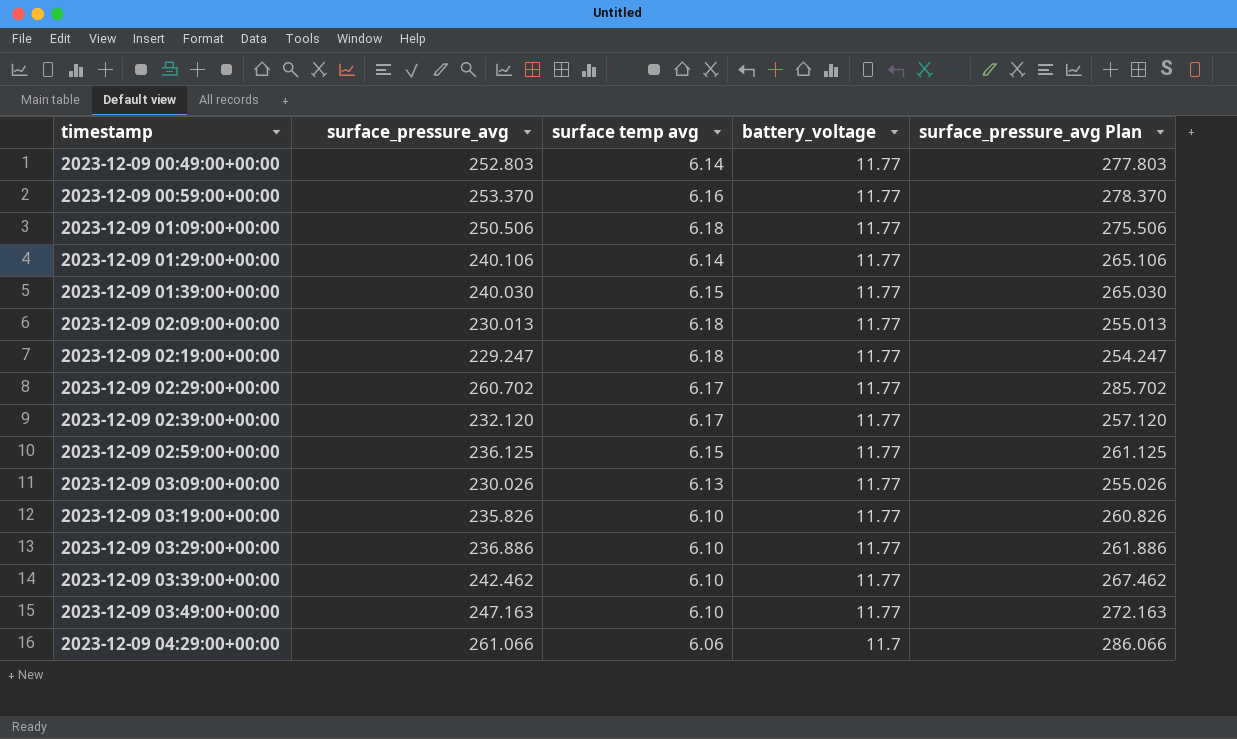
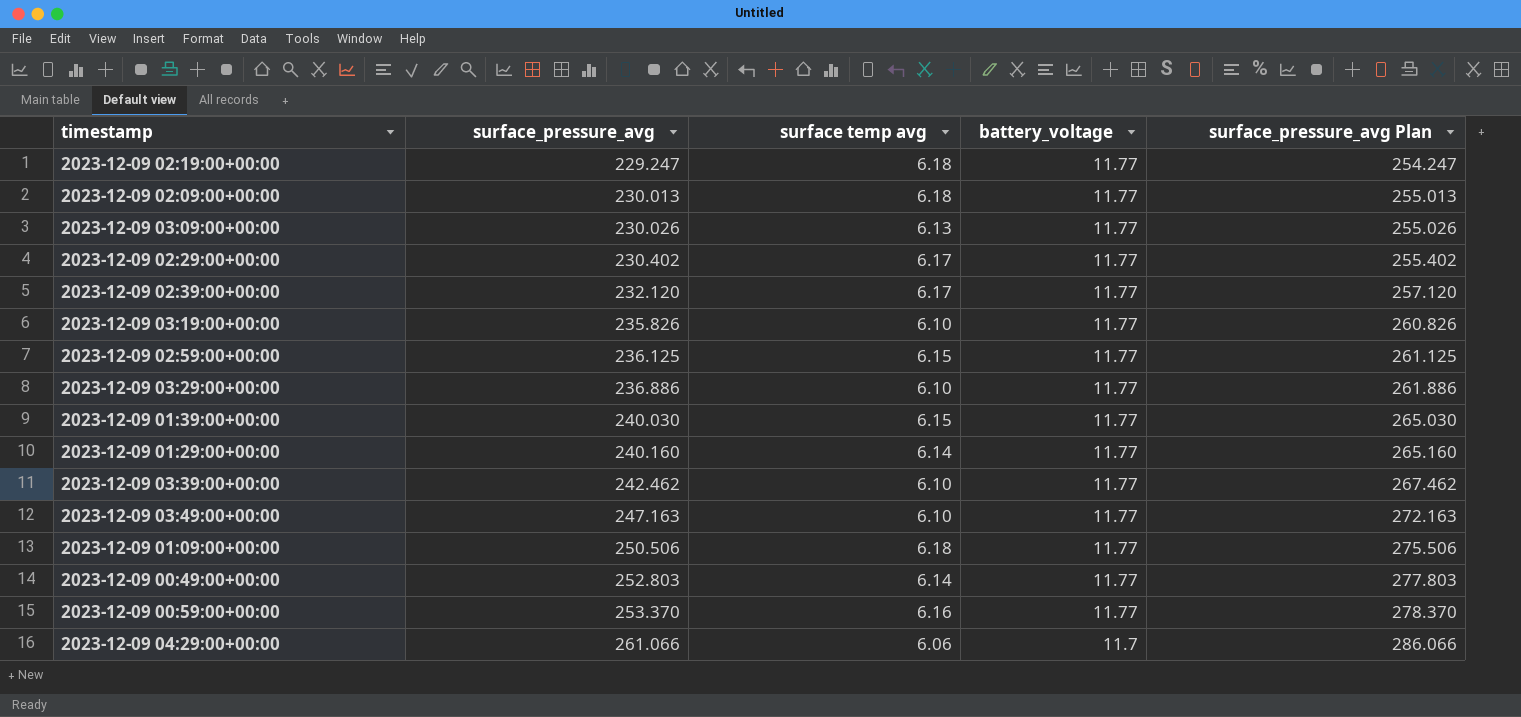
row order: timestamp ascending -> surface_pressure_avg ascending
2023-12-09 02:29:00+00:00 | surface_pressure_avg: 260.702 -> 230.402
2023-12-09 02:29:00+00:00 | surface_pressure_avg Plan: 285.702 -> 255.402
2023-12-09 01:29:00+00:00 | surface_pressure_avg: 240.106 -> 240.160
2023-12-09 01:29:00+00:00 | surface_pressure_avg Plan: 265.106 -> 265.160

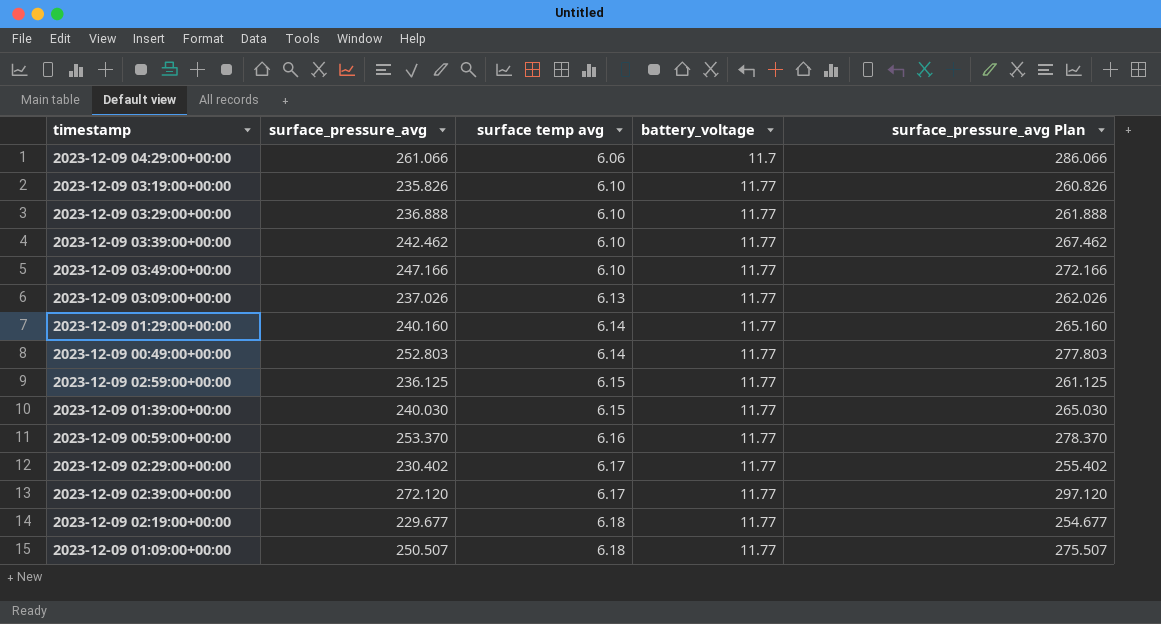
row order: surface_pressure_avg ascending -> surface temp avg ascending
row 2023-12-09 02:09:00+00:00: 230.013 | 6.18 | 11.77 | 255.013 -> none
2023-12-09 03:29:00+00:00 | surface_pressure_avg: 236.886 -> 236.888
2023-12-09 03:29:00+00:00 | surface_pressure_avg Plan: 261.886 -> 261.888
2023-12-09 03:49:00+00:00 | surface_pressure_avg: 247.163 -> 247.166
2023-12-09 03:49:00+00:00 | surface_pressure_avg Plan: 272.163 -> 272.166
2023-12-09 03:09:00+00:00 | surface_pressure_avg: 230.026 -> 237.026
2023-12-09 03:09:00+00:00 | surface_pressure_avg Plan: 255.026 -> 262.026
2023-12-09 02:39:00+00:00 | surface_pressure_avg: 232.120 -> 272.120
2023-12-09 02:39:00+00:00 | surface_pressure_avg Plan: 257.120 -> 297.120
2023-12-09 02:19:00+00:00 | surface_pressure_avg: 229.247 -> 229.677
2023-12-09 02:19:00+00:00 | surface_pressure_avg Plan: 254.247 -> 254.677
2023-12-09 01:09:00+00:00 | surface_pressure_avg: 250.506 -> 250.507
2023-12-09 01:09:00+00:00 | surface_pressure_avg Plan: 275.506 -> 275.507

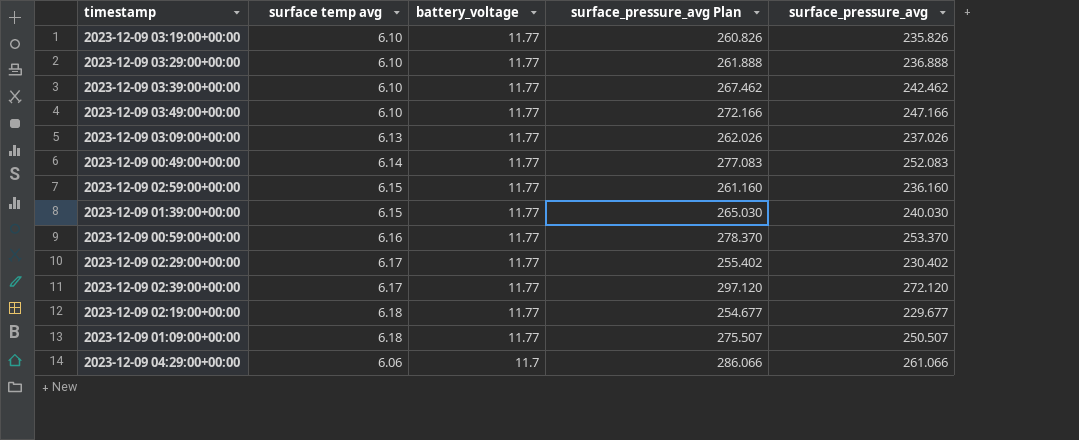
row order: surface temp avg ascending -> battery_voltage descending
column surface_pressure_avg | position: 2 -> 5
row 2023-12-09 01:29:00+00:00: 240.160 | 6.14 | 11.77 | 265.160 -> none
2023-12-09 00:49:00+00:00 | surface_pressure_avg Plan: 277.803 -> 277.083
2023-12-09 00:49:00+00:00 | surface_pressure_avg: 252.803 -> 252.083
2023-12-09 02:59:00+00:00 | surface_pressure_avg Plan: 261.125 -> 261.160
2023-12-09 02:59:00+00:00 | surface_pressure_avg: 236.125 -> 236.160

